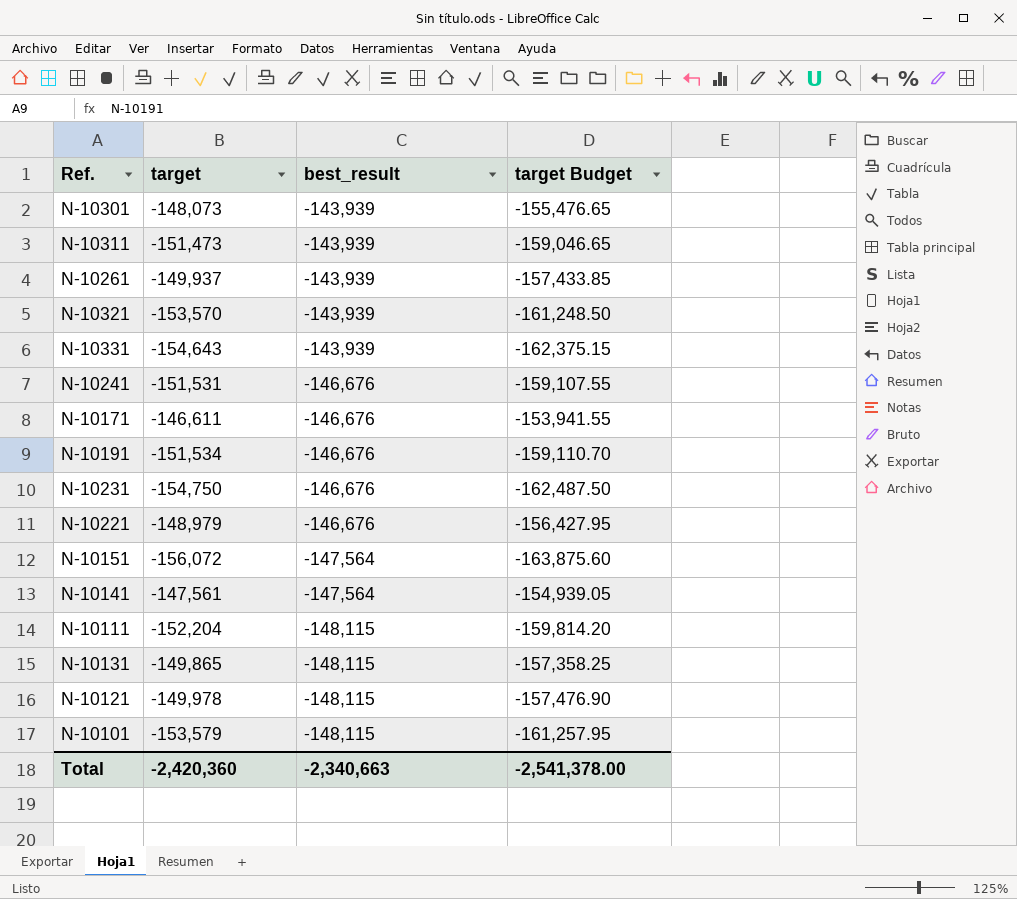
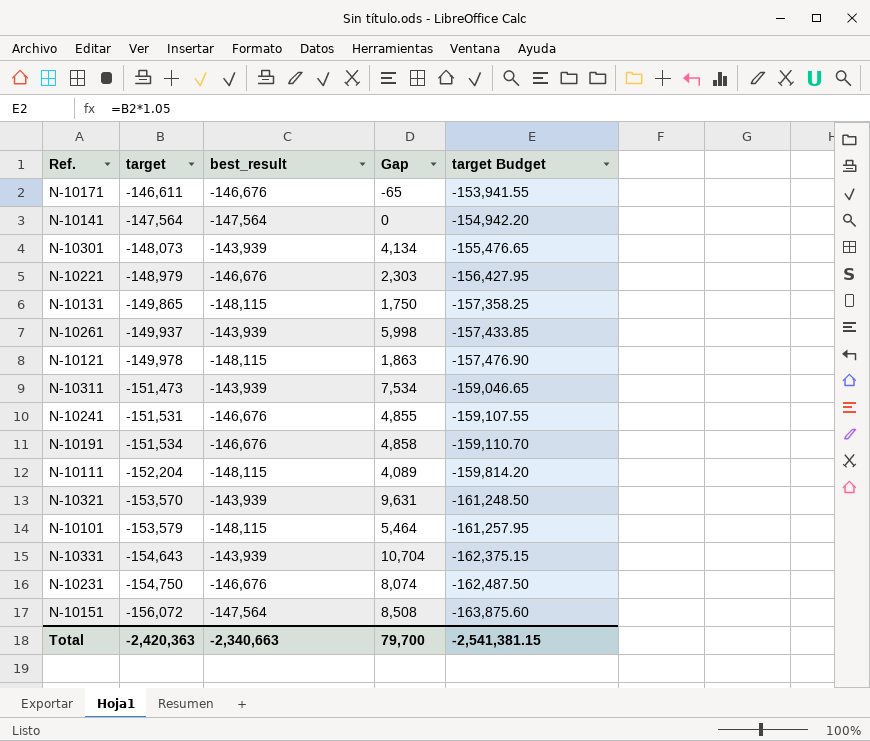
row order: best_result descending -> target descending
column Gap | formula: none -> [best_result] - [target]
N-10141 | target: -147,561 -> -147,564
N-10141 | target Budget: -154,939.05 -> -154,942.20
Total | target: -2,420,360 -> -2,420,363
Total | target Budget: -2,541,378.00 -> -2,541,381.15

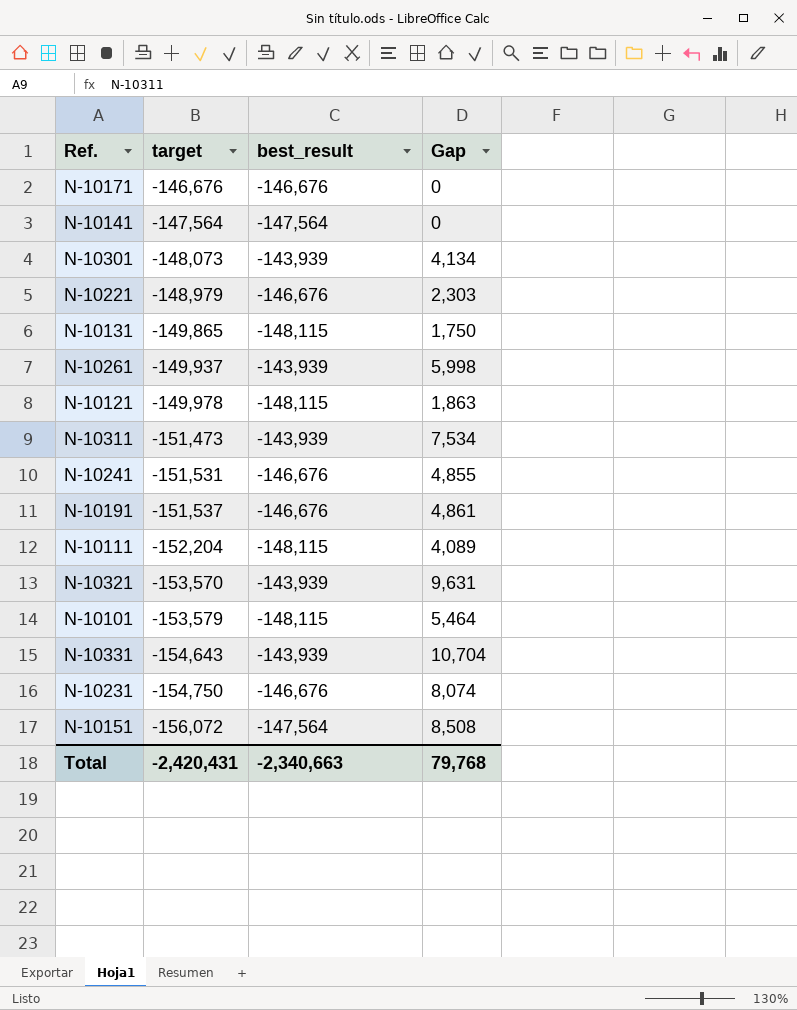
column target Budget | formula: [target] * 1.05 -> none
N-10171 | target: -146,611 -> -146,676
N-10171 | Gap: -65 -> 0
N-10191 | target: -151,534 -> -151,537
N-10191 | Gap: 4,858 -> 4,861
Total | target: -2,420,363 -> -2,420,431
Total | Gap: 79,700 -> 79,768

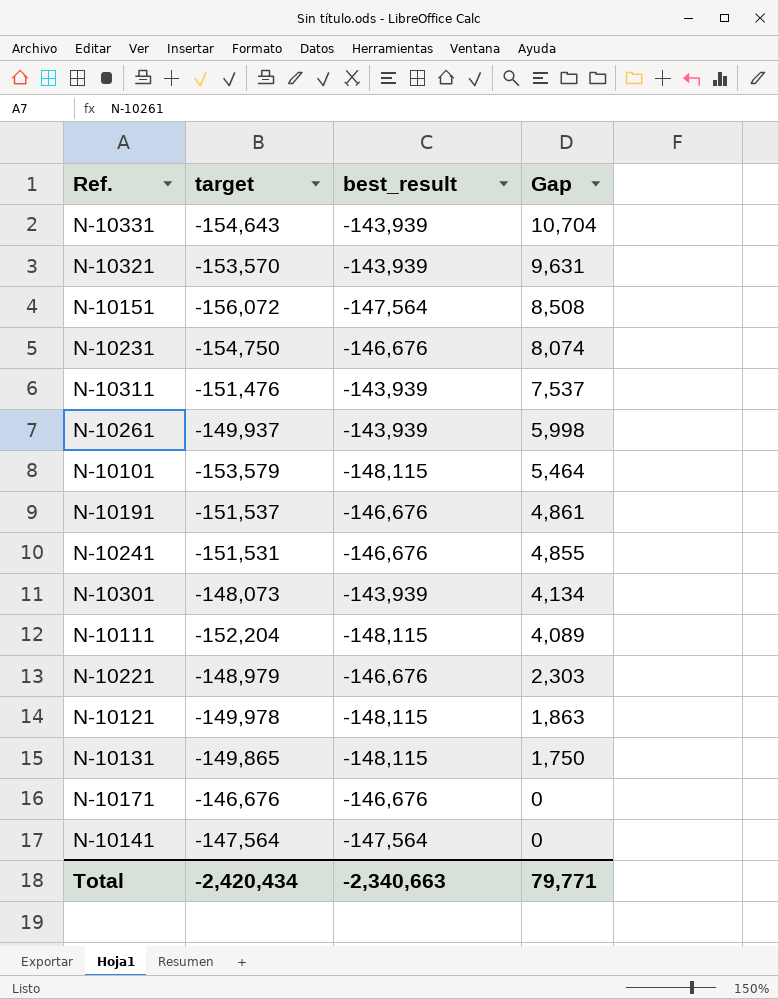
row order: target descending -> Gap descending
N-10311 | target: -151,473 -> -151,476
N-10311 | Gap: 7,534 -> 7,537
Total | target: -2,420,431 -> -2,420,434
Total | Gap: 79,768 -> 79,771

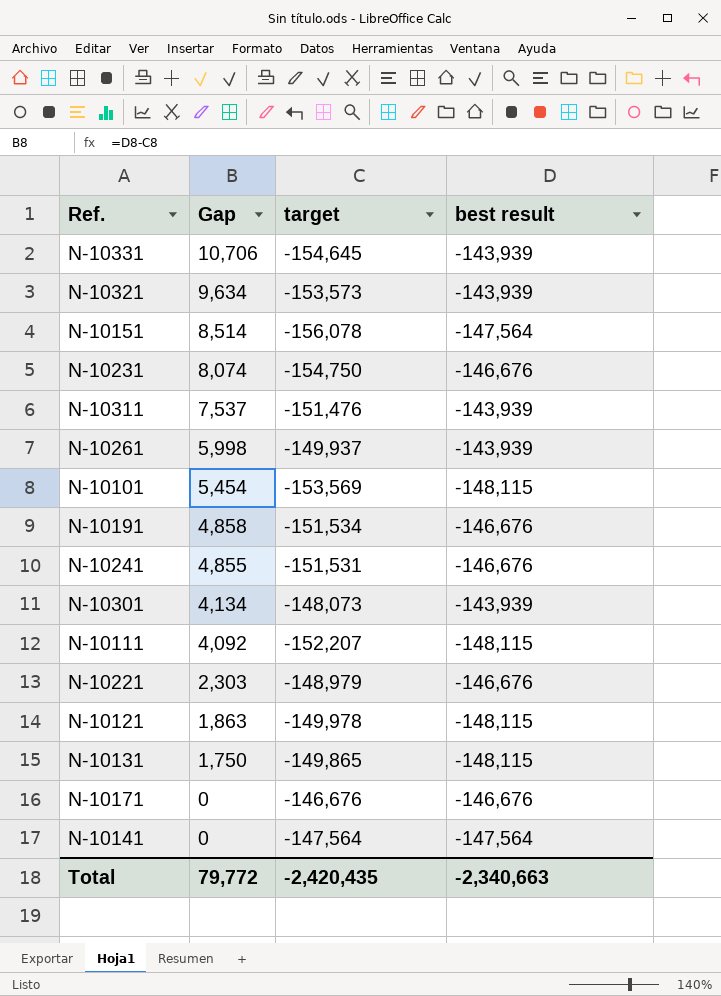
column Gap | position: 4 -> 2
column name: best_result -> best result
N-10331 | Gap: 10,704 -> 10,706
N-10331 | target: -154,643 -> -154,645
N-10321 | Gap: 9,631 -> 9,634
N-10321 | target: -153,570 -> -153,573
N-10151 | Gap: 8,508 -> 8,514
N-10151 | target: -156,072 -> -156,078
N-10101 | Gap: 5,464 -> 5,454
N-10101 | target: -153,579 -> -153,569
N-10191 | Gap: 4,861 -> 4,858
N-10191 | target: -151,537 -> -151,534
N-10111 | Gap: 4,089 -> 4,092
N-10111 | target: -152,204 -> -152,207
Total | Gap: 79,771 -> 79,772
Total | target: -2,420,434 -> -2,420,435

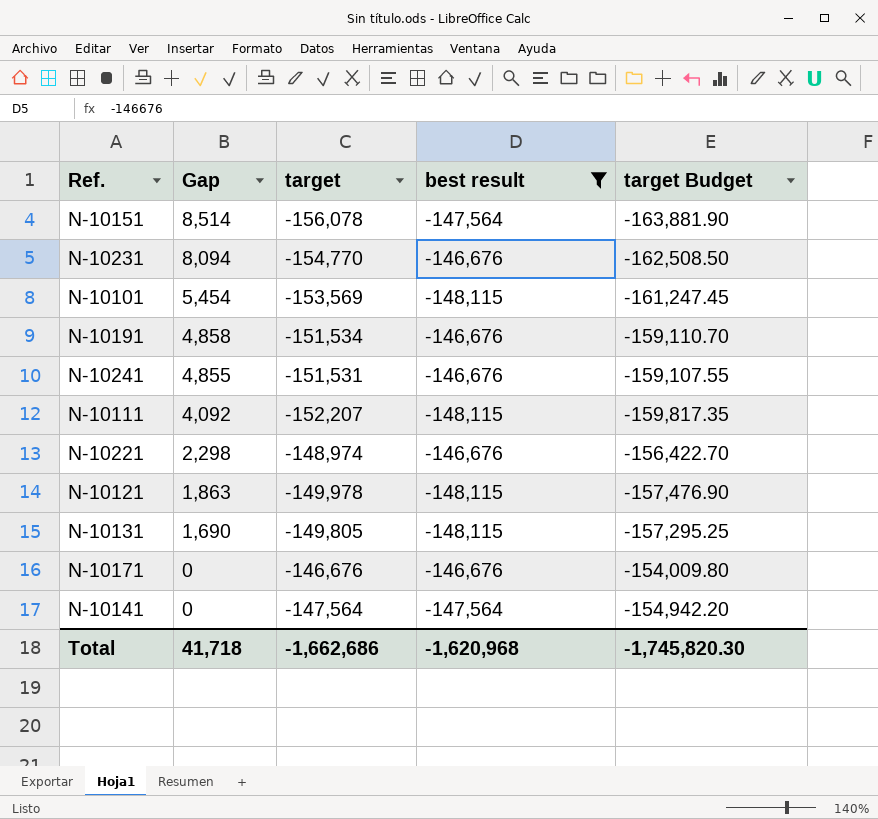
filter: none -> best result != -143,939
column target Budget | formula: none -> [target] * 1.05
N-10231 | Gap: 8,074 -> 8,094
N-10231 | target: -154,750 -> -154,770
N-10221 | Gap: 2,303 -> 2,298
N-10221 | target: -148,979 -> -148,974
N-10131 | Gap: 1,750 -> 1,690
N-10131 | target: -149,865 -> -149,805
Total | Gap: 79,772 -> 41,718
Total | target: -2,420,435 -> -1,662,686
Total | best result: -2,340,663 -> -1,620,968

